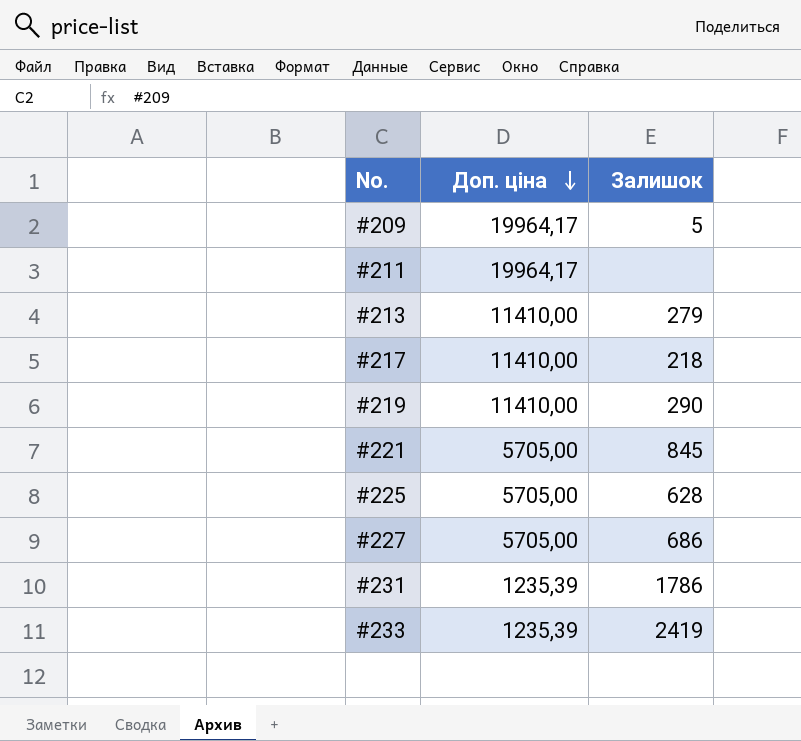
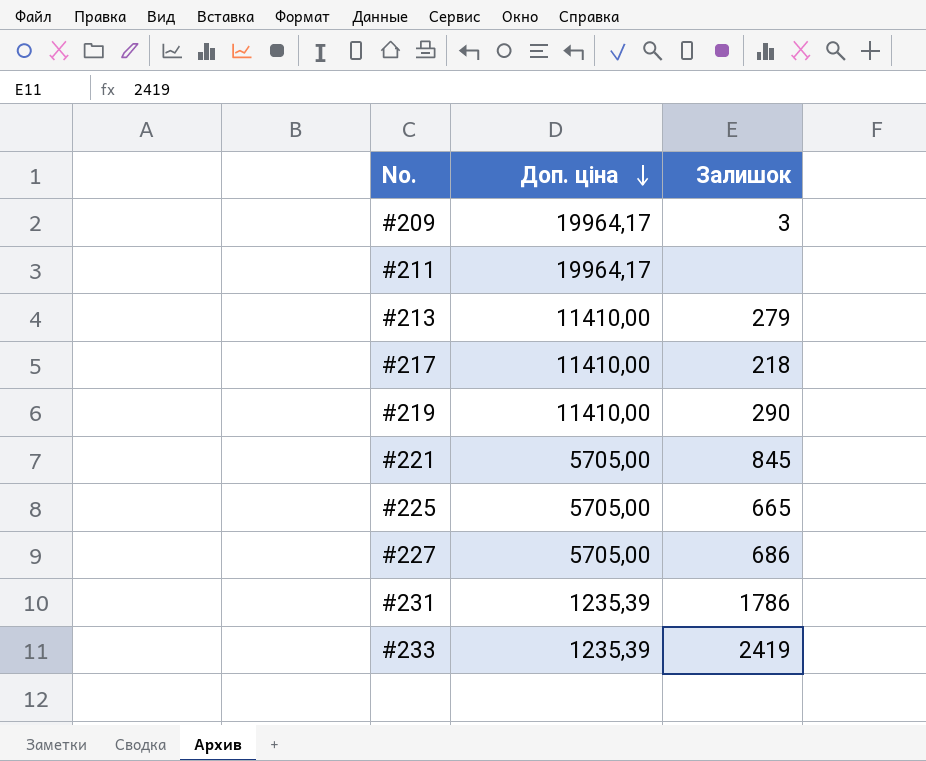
#209 | Залишок: 5 -> 3
#225 | Залишок: 628 -> 665

